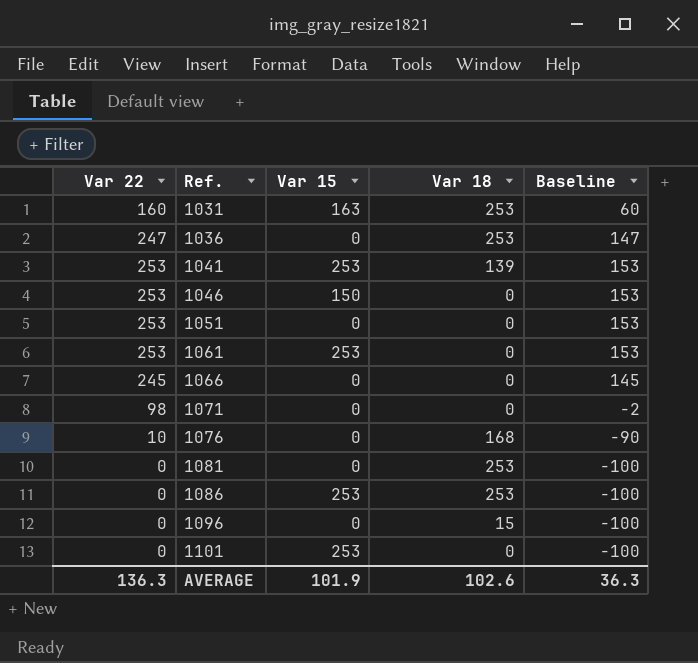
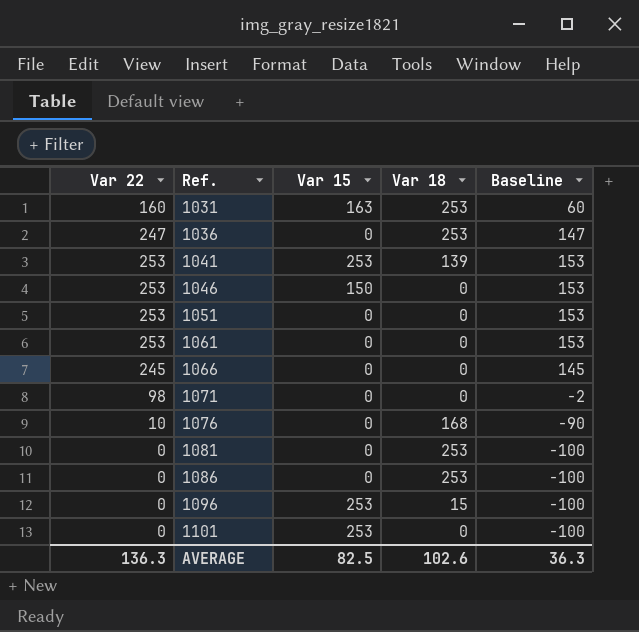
1061 | Var 15: 253 -> 0
1086 | Var 15: 253 -> 0
1096 | Var 15: 0 -> 253
AVERAGE | Var 15: 101.9 -> 82.5

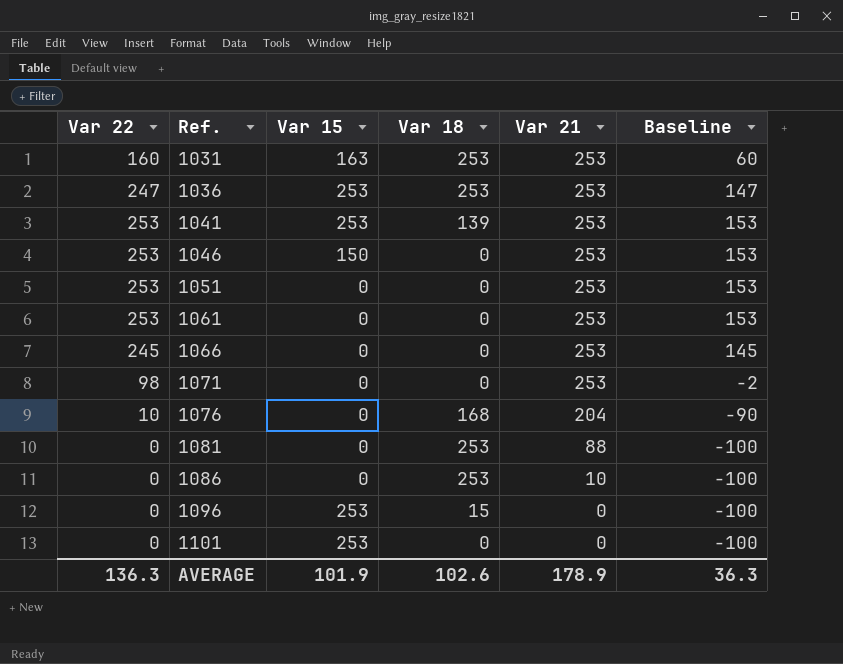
column Var 21 | position: none -> 5
1036 | Var 15: 0 -> 253
AVERAGE | Var 15: 82.5 -> 101.9

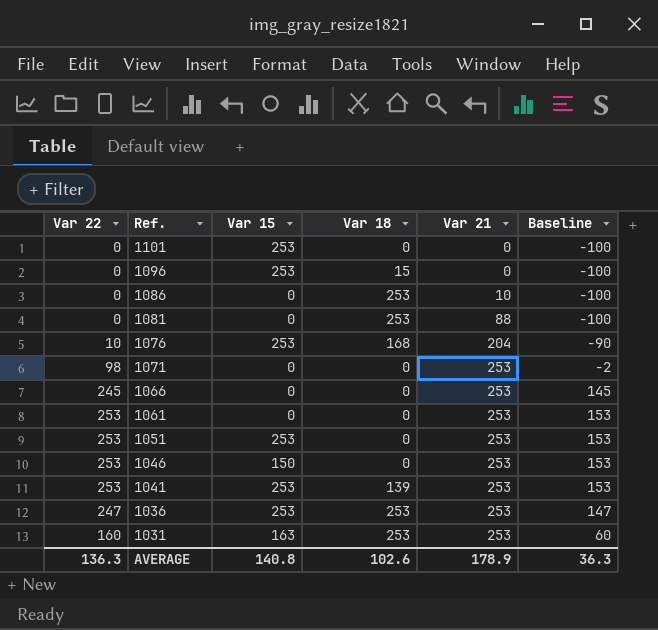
row order: Ref. ascending -> Ref. descending
1076 | Var 15: 0 -> 253
1051 | Var 15: 0 -> 253
AVERAGE | Var 15: 101.9 -> 140.8

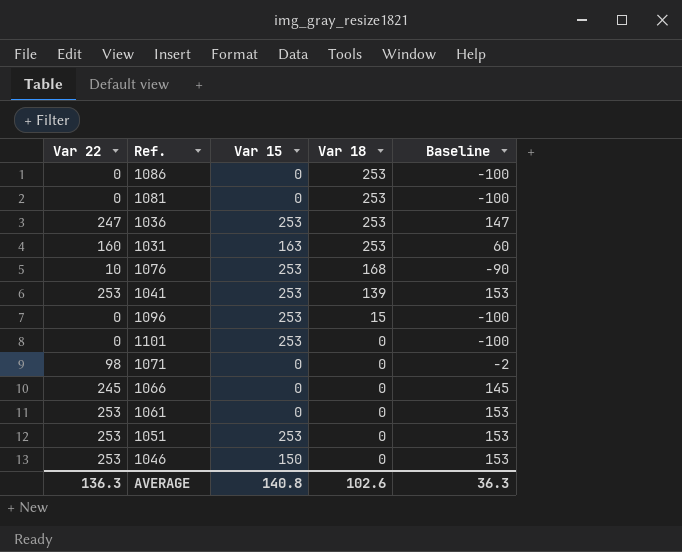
row order: Ref. descending -> Var 18 descending
column Var 21 | position: 5 -> none

